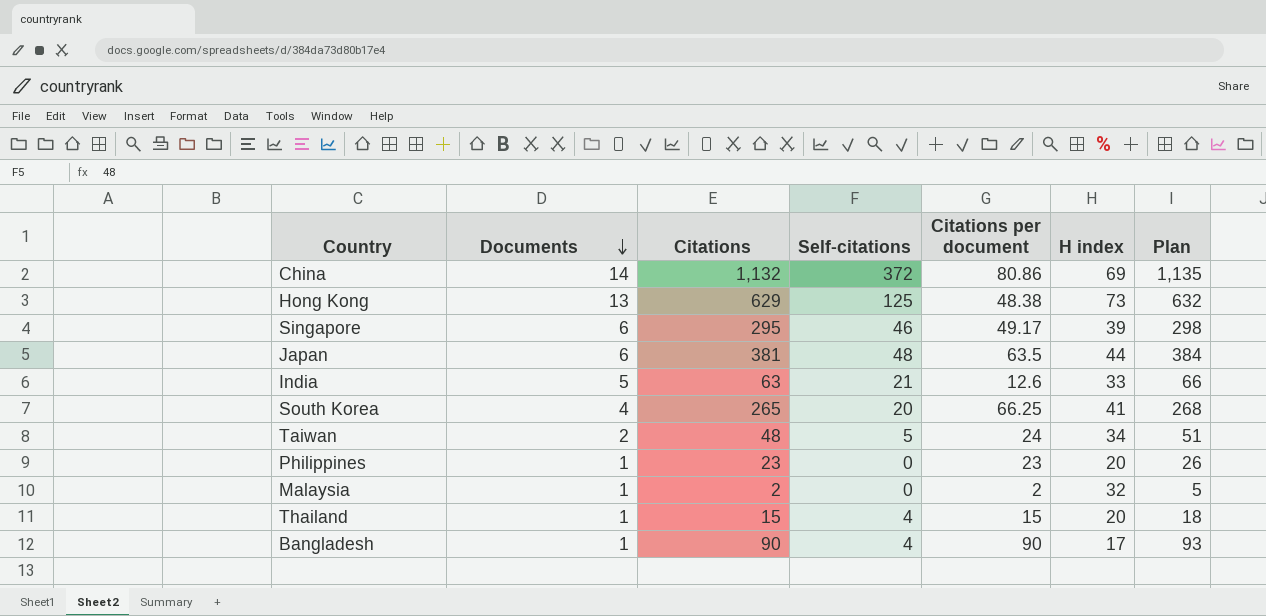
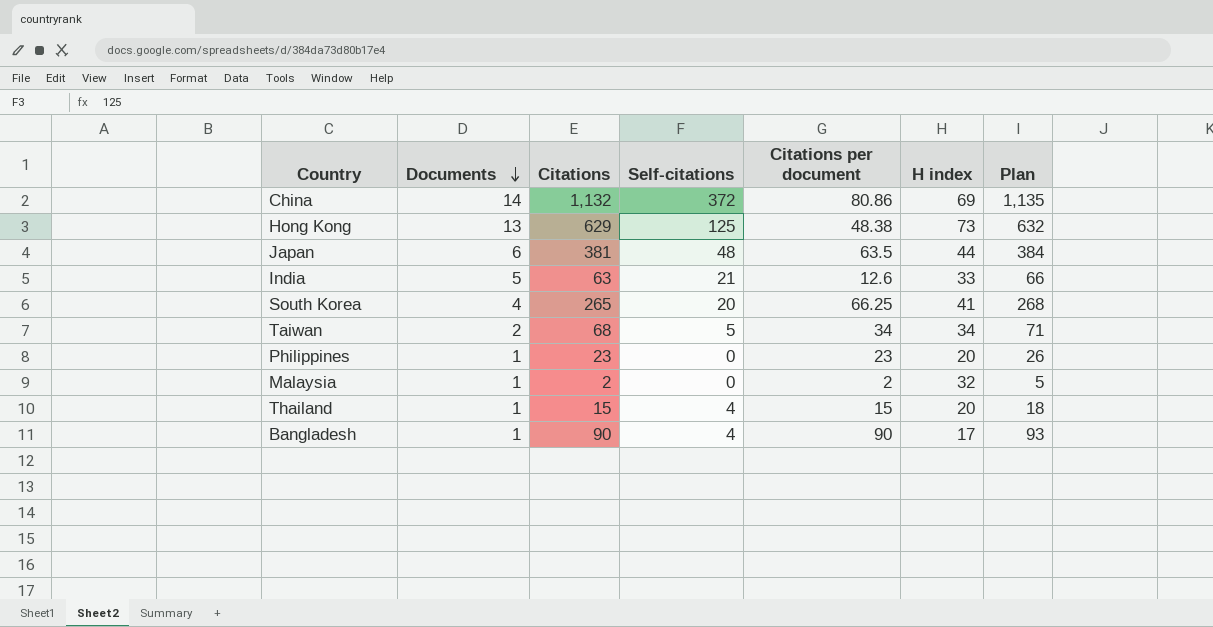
row Singapore: 6 | 295 | 46 | 49.17 | 39 | 298 -> none
Taiwan | Citations: 48 -> 68
Taiwan | Citations per document: 24 -> 34
Taiwan | Plan: 51 -> 71

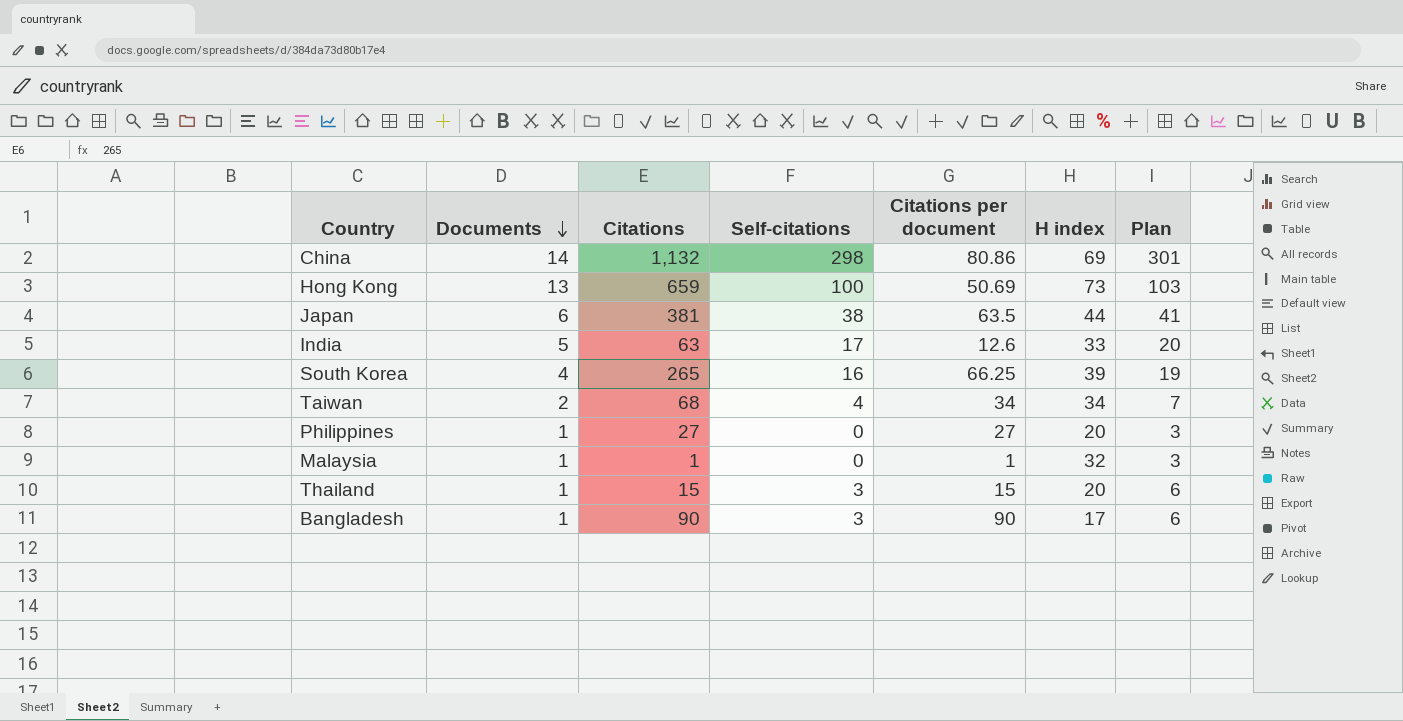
column Plan | formula: [Citations] + 3 -> [Self-citations] + 3
China | Self-citations: 372 -> 298
Hong Kong | Citations: 629 -> 659
Hong Kong | Self-citations: 125 -> 100
Hong Kong | Citations per document: 48.38 -> 50.69
Japan | Self-citations: 48 -> 38
India | Self-citations: 21 -> 17
South Korea | Self-citations: 20 -> 16
South Korea | H index: 41 -> 39
Taiwan | Self-citations: 5 -> 4
Philippines | Citations: 23 -> 27
Philippines | Citations per document: 23 -> 27
Malaysia | Citations: 2 -> 1
Malaysia | Citations per document: 2 -> 1
Thailand | Self-citations: 4 -> 3
Bangladesh | Self-citations: 4 -> 3

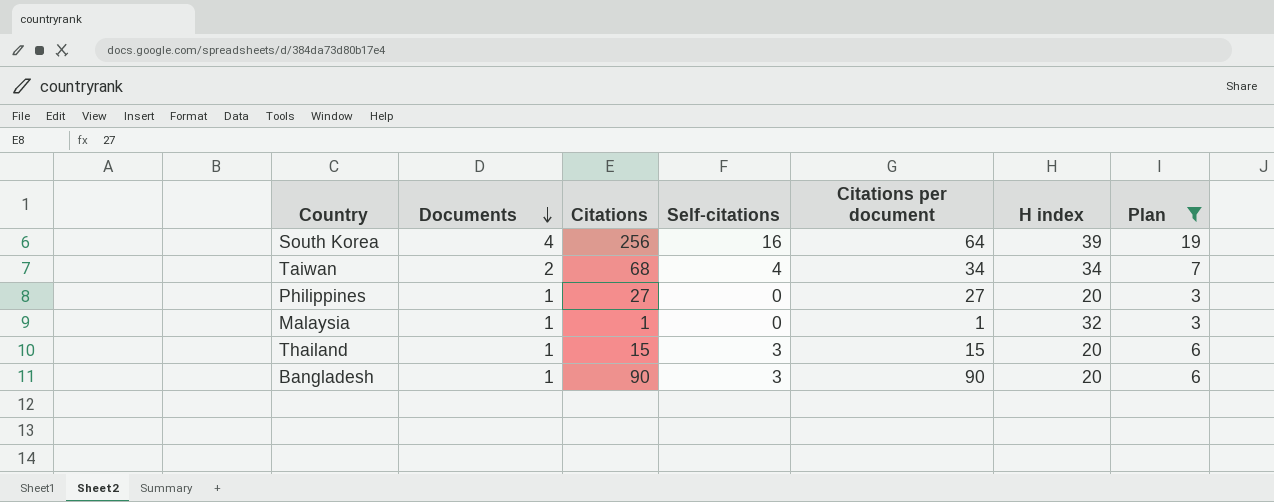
filter: none -> Plan <= 19
South Korea | Citations: 265 -> 256
South Korea | Citations per document: 66.25 -> 64
Bangladesh | H index: 17 -> 20

